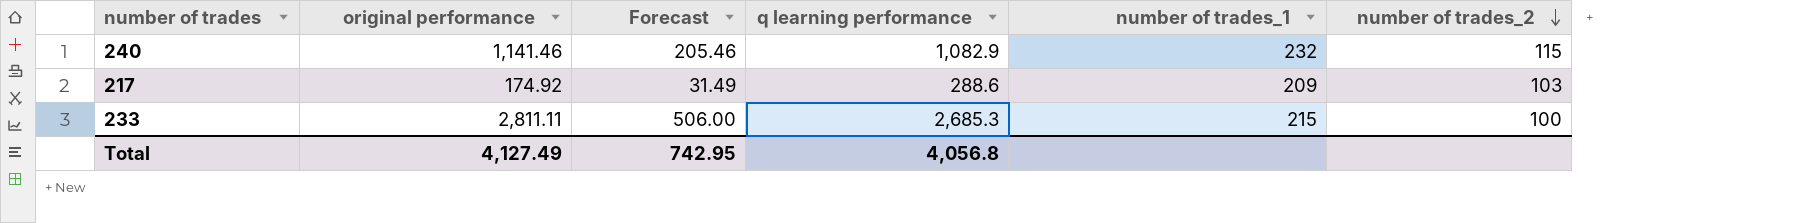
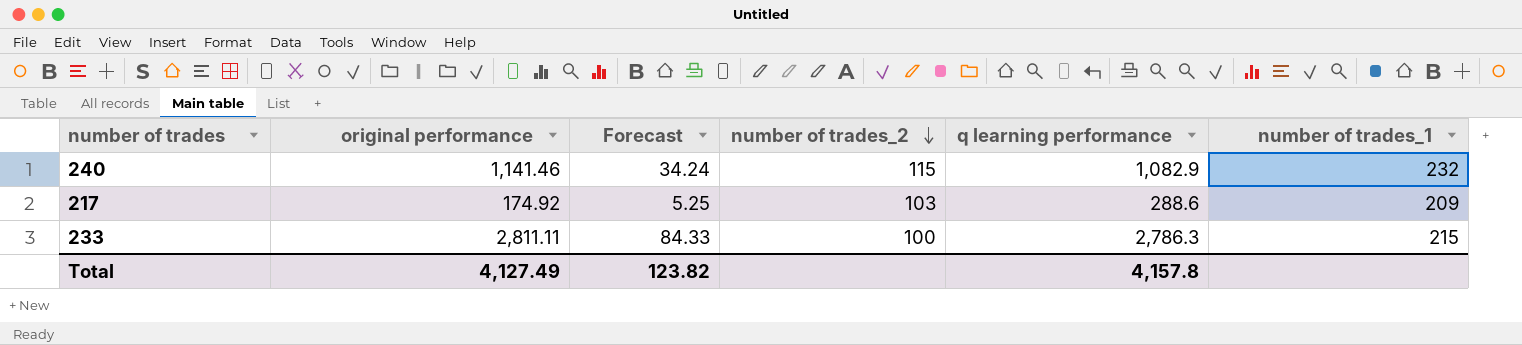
column Forecast | formula: [original performance] * 0.18 -> [original performance] * 0.03
column number of trades_2 | position: 6 -> 4
233 | q learning performance: 2,685.3 -> 2,786.3
Total | Forecast: 742.95 -> 123.82
Total | q learning performance: 4,056.8 -> 4,157.8

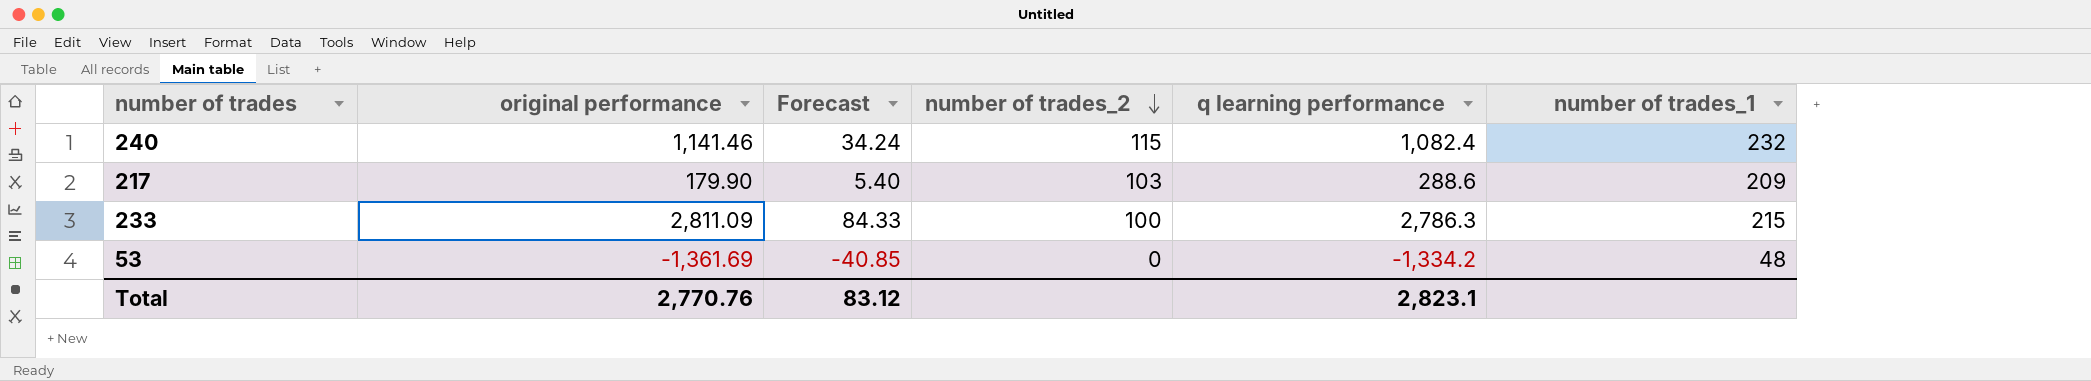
240 | q learning performance: 1,082.9 -> 1,082.4
217 | original performance: 174.92 -> 179.90
217 | Forecast: 5.25 -> 5.40
233 | original performance: 2,811.11 -> 2,811.09
row 53: none -> -1,361.69 | -40.85 | 0 | -1,334.2 | 48
Total | original performance: 4,127.49 -> 2,770.76
Total | Forecast: 123.82 -> 83.12
Total | q learning performance: 4,157.8 -> 2,823.1

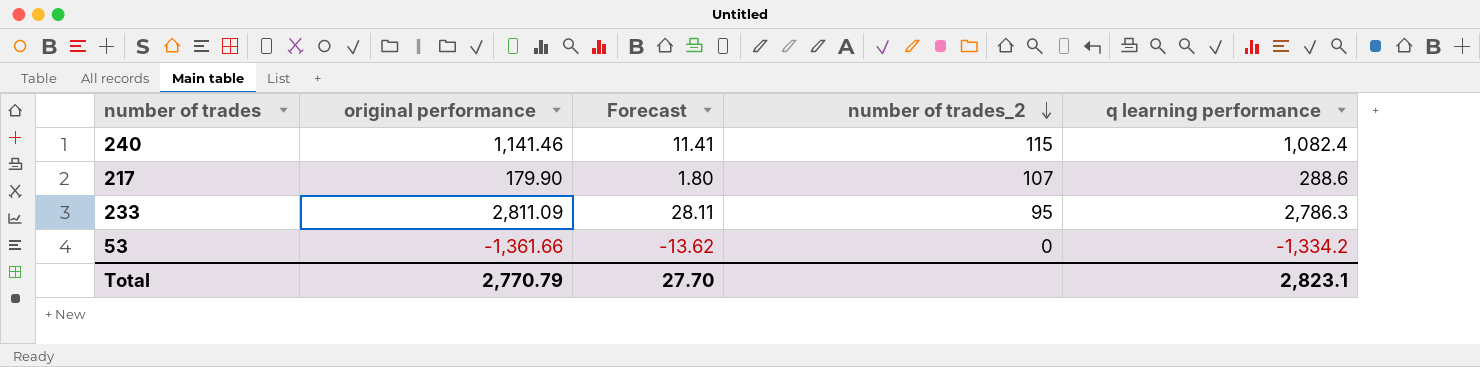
column number of trades_1 | position: 6 -> none
column Forecast | formula: [original performance] * 0.03 -> [original performance] * 0.01
217 | number of trades_2: 103 -> 107
233 | number of trades_2: 100 -> 95
53 | original performance: -1,361.69 -> -1,361.66
Total | original performance: 2,770.76 -> 2,770.79
Total | Forecast: 83.12 -> 27.70

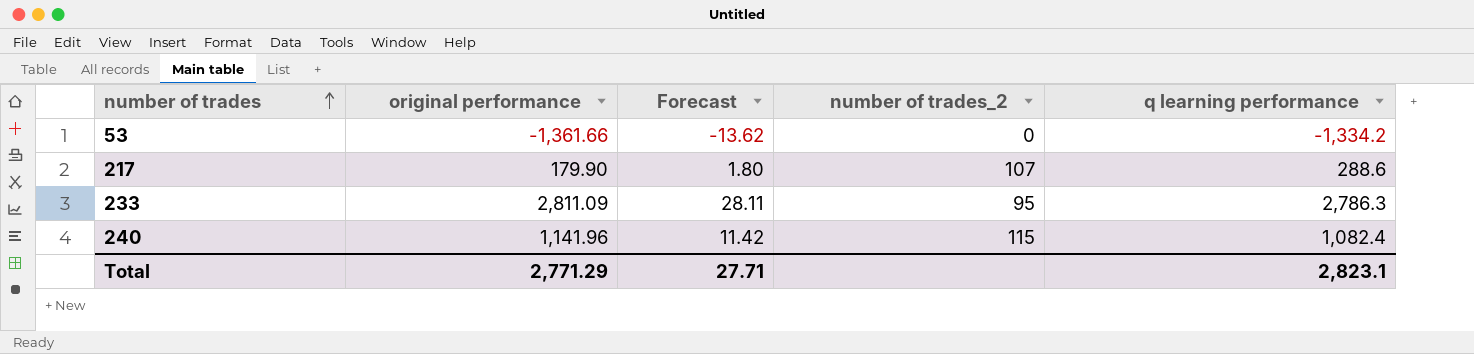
row order: number of trades_2 descending -> number of trades ascending
240 | original performance: 1,141.46 -> 1,141.96
240 | Forecast: 11.41 -> 11.42
Total | original performance: 2,770.79 -> 2,771.29
Total | Forecast: 27.70 -> 27.71

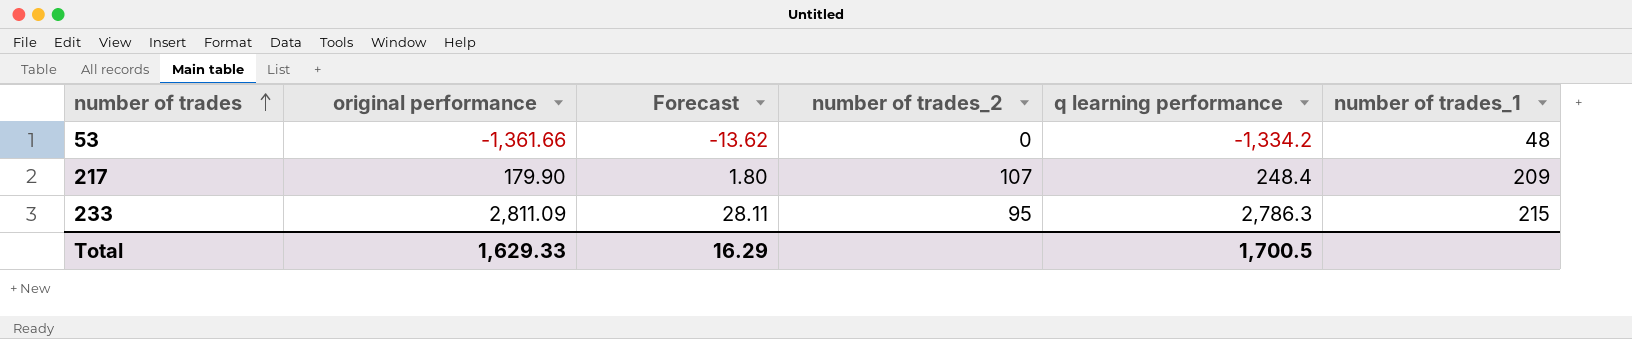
column number of trades_1 | position: none -> 6
row 240: 1,141.96 | 11.42 | 115 | 1,082.4 -> none
217 | q learning performance: 288.6 -> 248.4
Total | original performance: 2,771.29 -> 1,629.33
Total | Forecast: 27.71 -> 16.29
Total | q learning performance: 2,823.1 -> 1,700.5

